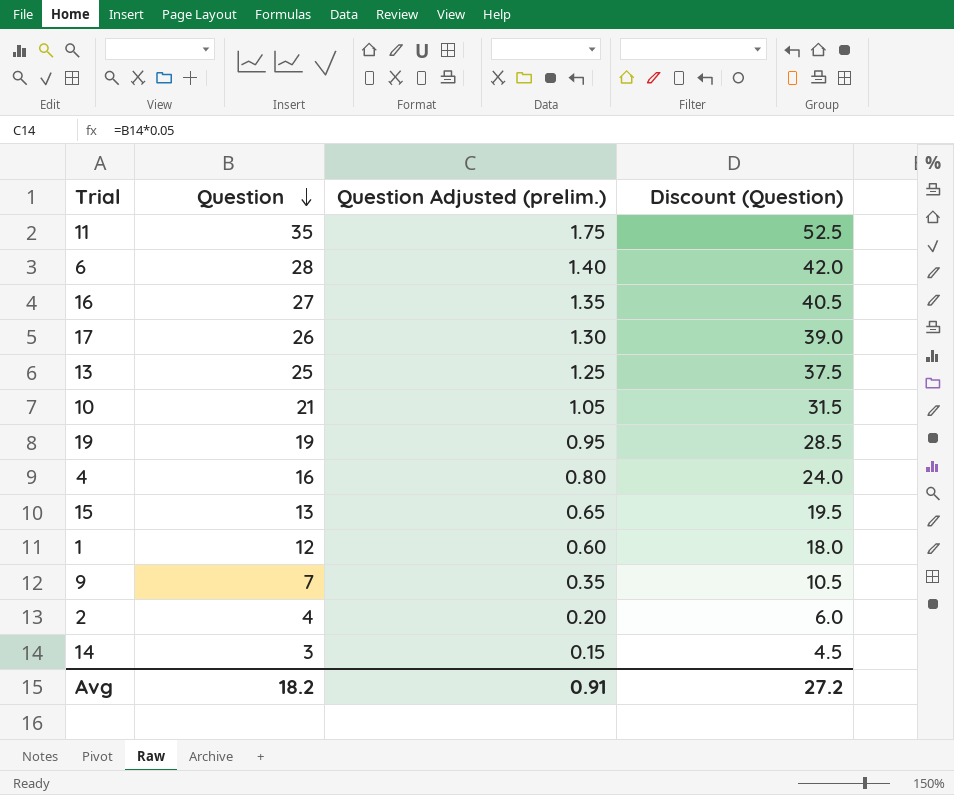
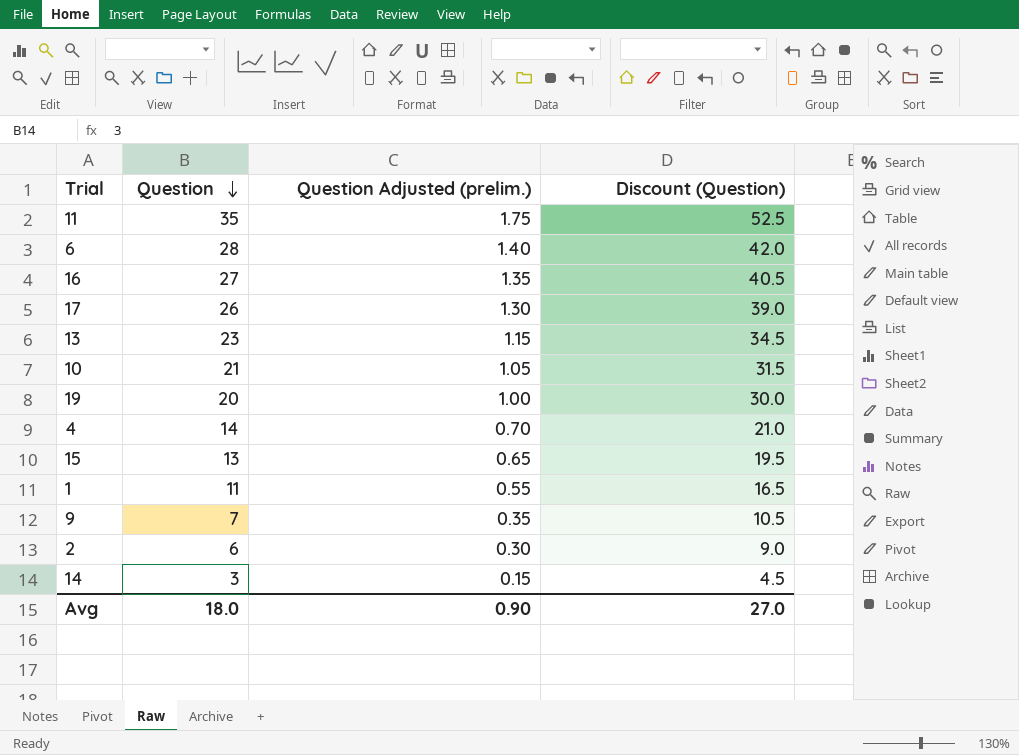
13 | Question: 25 -> 23
13 | Question Adjusted (prelim.): 1.25 -> 1.15
13 | Discount (Question): 37.5 -> 34.5
19 | Question: 19 -> 20
19 | Question Adjusted (prelim.): 0.95 -> 1.00
19 | Discount (Question): 28.5 -> 30.0
4 | Question: 16 -> 14
4 | Question Adjusted (prelim.): 0.80 -> 0.70
4 | Discount (Question): 24.0 -> 21.0
1 | Question: 12 -> 11
1 | Question Adjusted (prelim.): 0.60 -> 0.55
1 | Discount (Question): 18.0 -> 16.5
2 | Question: 4 -> 6
2 | Question Adjusted (prelim.): 0.20 -> 0.30
2 | Discount (Question): 6.0 -> 9.0
Avg | Question: 18.2 -> 18.0
Avg | Question Adjusted (prelim.): 0.91 -> 0.90
Avg | Discount (Question): 27.2 -> 27.0

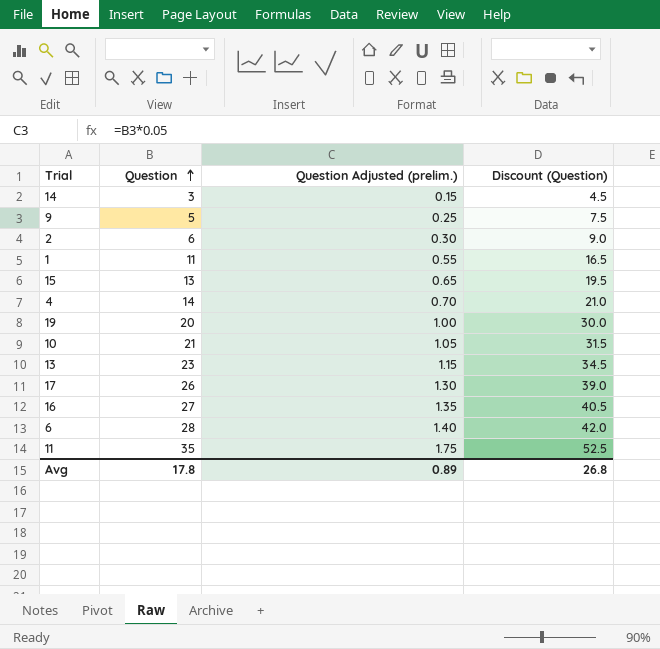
row order: Question descending -> Question ascending
9 | Question: 7 -> 5
9 | Question Adjusted (prelim.): 0.35 -> 0.25
9 | Discount (Question): 10.5 -> 7.5
Avg | Question: 18.0 -> 17.8
Avg | Question Adjusted (prelim.): 0.90 -> 0.89
Avg | Discount (Question): 27.0 -> 26.8

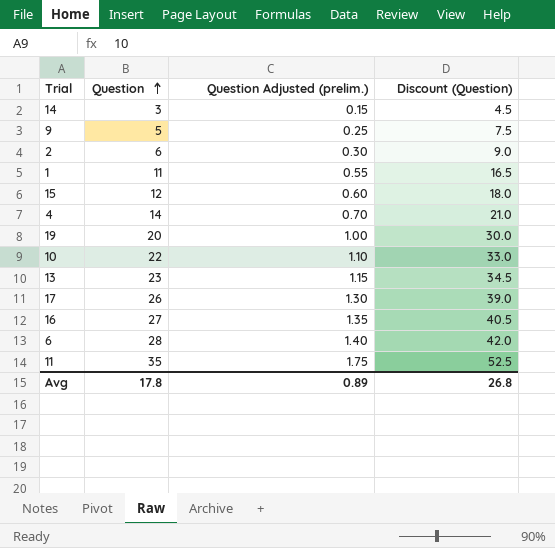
15 | Question: 13 -> 12
15 | Question Adjusted (prelim.): 0.65 -> 0.60
15 | Discount (Question): 19.5 -> 18.0
10 | Question: 21 -> 22
10 | Question Adjusted (prelim.): 1.05 -> 1.10
10 | Discount (Question): 31.5 -> 33.0

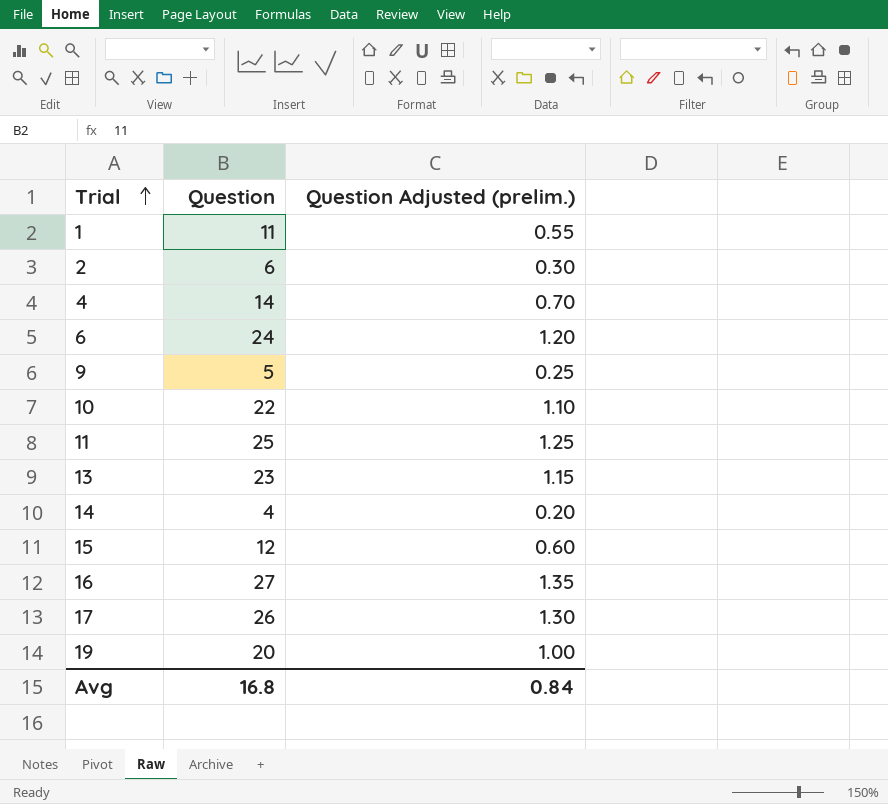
row order: Question ascending -> Trial ascending
column Discount (Question) | formula: [Question] * 1.5 -> none
6 | Question: 28 -> 24
6 | Question Adjusted (prelim.): 1.40 -> 1.20
11 | Question: 35 -> 25
11 | Question Adjusted (prelim.): 1.75 -> 1.25
14 | Question: 3 -> 4
14 | Question Adjusted (prelim.): 0.15 -> 0.20
Avg | Question: 17.8 -> 16.8
Avg | Question Adjusted (prelim.): 0.89 -> 0.84

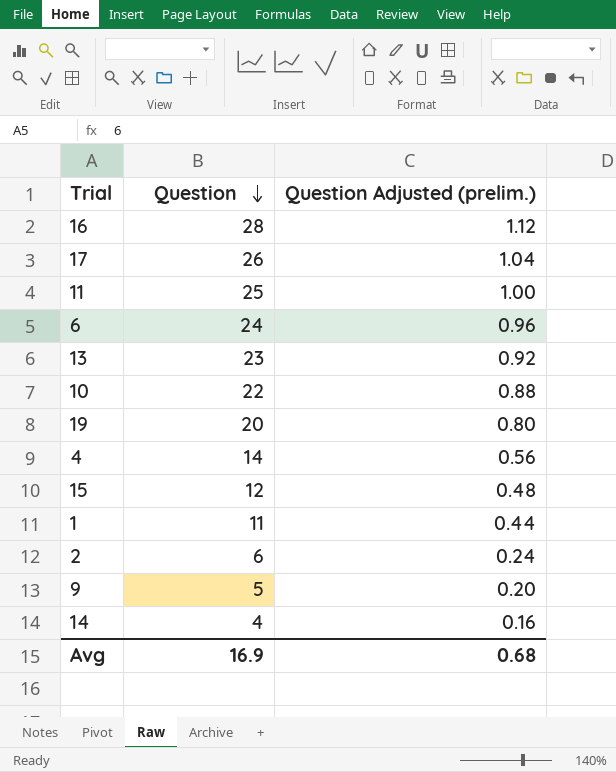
row order: Trial ascending -> Question descending
column Question Adjusted (prelim.) | formula: [Question] * 0.05 -> [Question] * 0.04
16 | Question: 27 -> 28
Avg | Question: 16.8 -> 16.9
Avg | Question Adjusted (prelim.): 0.84 -> 0.68

